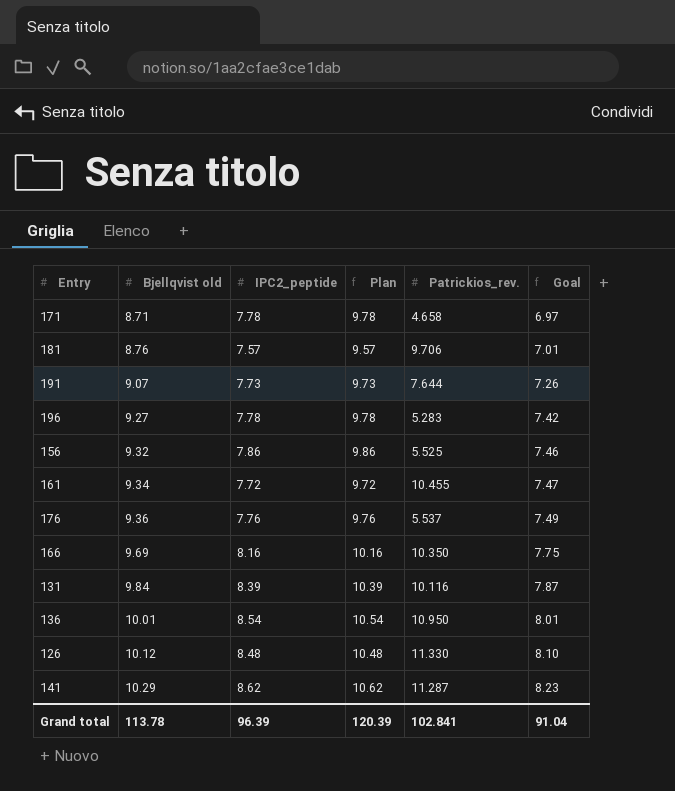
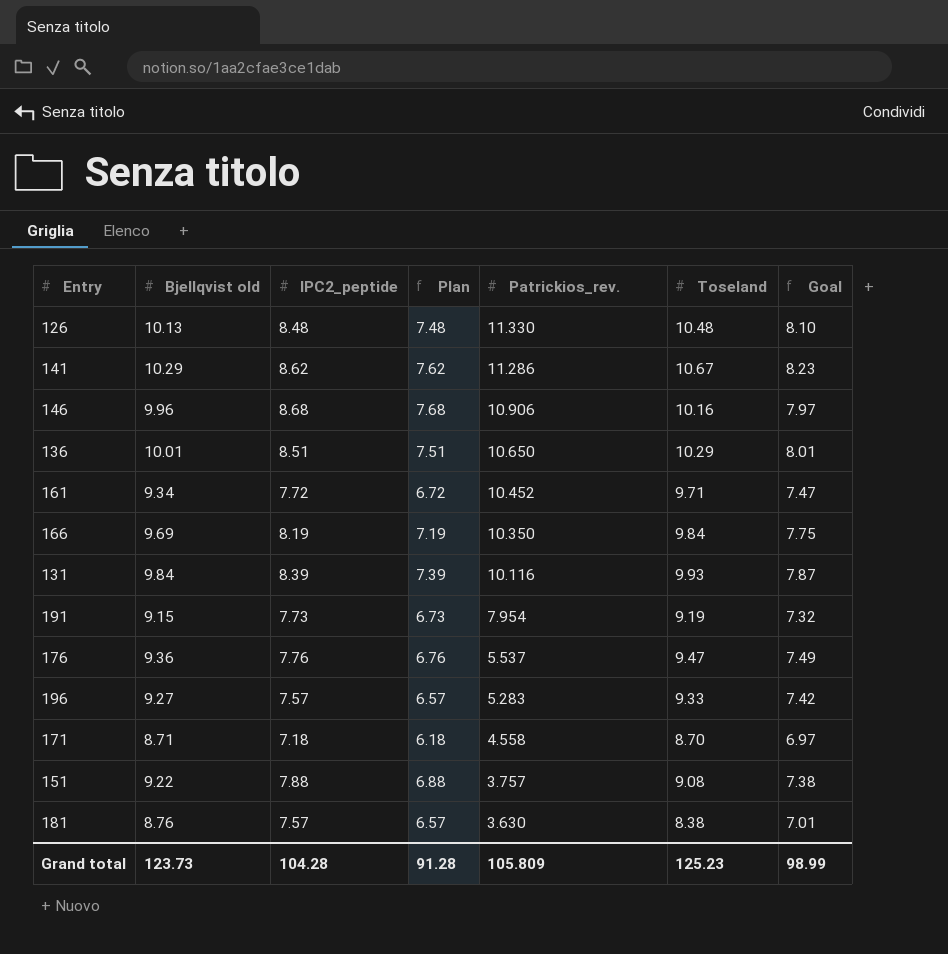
row order: Bjellqvist old ascending -> Patrickios_rev. descending
column Plan | formula: [IPC2_peptide] + 2 -> [IPC2_peptide] - 1
column Toseland | position: none -> 6
row 156: 9.32 | 7.86 | 9.86 | 5.525 | 7.46 -> none
126 | Bjellqvist old: 10.12 -> 10.13
141 | Patrickios_rev.: 11.287 -> 11.286
row 146: none -> 9.96 | 8.68 | 7.68 | 10.906 | 10.16 | 7.97
136 | IPC2_peptide: 8.54 -> 8.51
136 | Patrickios_rev.: 10.950 -> 10.650
161 | Patrickios_rev.: 10.455 -> 10.452
166 | IPC2_peptide: 8.16 -> 8.19
191 | Bjellqvist old: 9.07 -> 9.15
191 | Patrickios_rev.: 7.644 -> 7.954
191 | Goal: 7.26 -> 7.32
196 | IPC2_peptide: 7.78 -> 7.57
171 | IPC2_peptide: 7.78 -> 7.18
171 | Patrickios_rev.: 4.658 -> 4.558
row 151: none -> 9.22 | 7.88 | 6.88 | 3.757 | 9.08 | 7.38
181 | Patrickios_rev.: 9.706 -> 3.630
Grand total | Bjellqvist old: 113.78 -> 123.73
Grand total | IPC2_peptide: 96.39 -> 104.28
Grand total | Plan: 120.39 -> 91.28
Grand total | Patrickios_rev.: 102.841 -> 105.809
Grand total | Goal: 91.04 -> 98.99

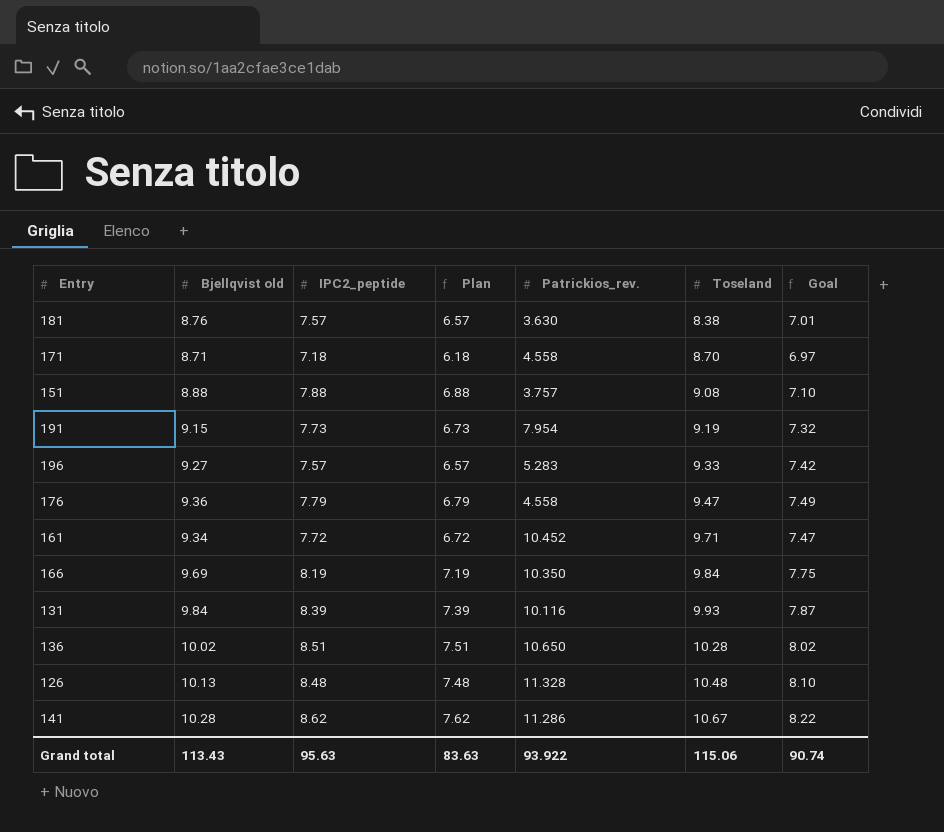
row order: Patrickios_rev. descending -> Toseland ascending
row 146: 9.96 | 8.68 | 7.68 | 10.906 | 10.16 | 7.97 -> none
151 | Bjellqvist old: 9.22 -> 8.88
151 | Goal: 7.38 -> 7.10
176 | IPC2_peptide: 7.76 -> 7.79
176 | Plan: 6.76 -> 6.79
176 | Patrickios_rev.: 5.537 -> 4.558
136 | Bjellqvist old: 10.01 -> 10.02
136 | Toseland: 10.29 -> 10.28
136 | Goal: 8.01 -> 8.02
126 | Patrickios_rev.: 11.330 -> 11.328
141 | Bjellqvist old: 10.29 -> 10.28
141 | Goal: 8.23 -> 8.22
Grand total | Bjellqvist old: 123.73 -> 113.43
Grand total | IPC2_peptide: 104.28 -> 95.63
Grand total | Plan: 91.28 -> 83.63
Grand total | Patrickios_rev.: 105.809 -> 93.922
Grand total | Toseland: 125.23 -> 115.06
Grand total | Goal: 98.99 -> 90.74

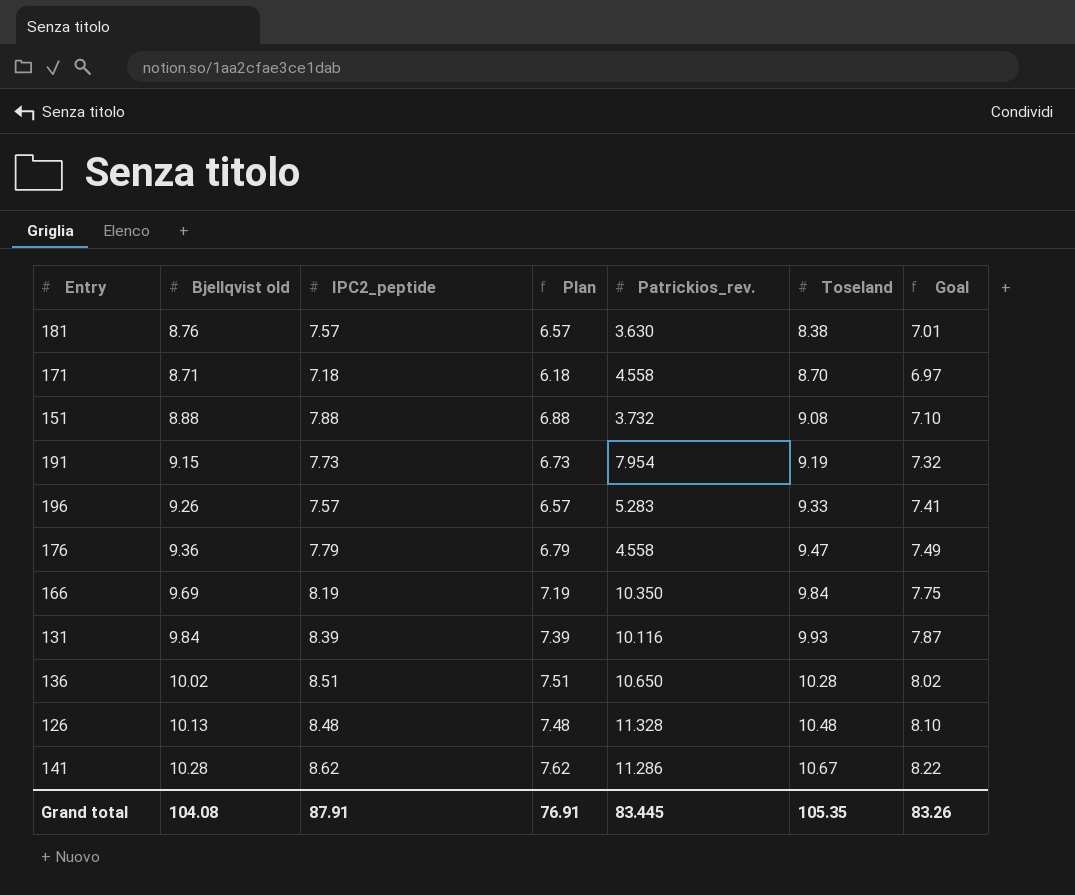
row 161: 9.34 | 7.72 | 6.72 | 10.452 | 9.71 | 7.47 -> none
151 | Patrickios_rev.: 3.757 -> 3.732
196 | Bjellqvist old: 9.27 -> 9.26
196 | Goal: 7.42 -> 7.41
Grand total | Bjellqvist old: 113.43 -> 104.08
Grand total | IPC2_peptide: 95.63 -> 87.91
Grand total | Plan: 83.63 -> 76.91
Grand total | Patrickios_rev.: 93.922 -> 83.445
Grand total | Toseland: 115.06 -> 105.35
Grand total | Goal: 90.74 -> 83.26

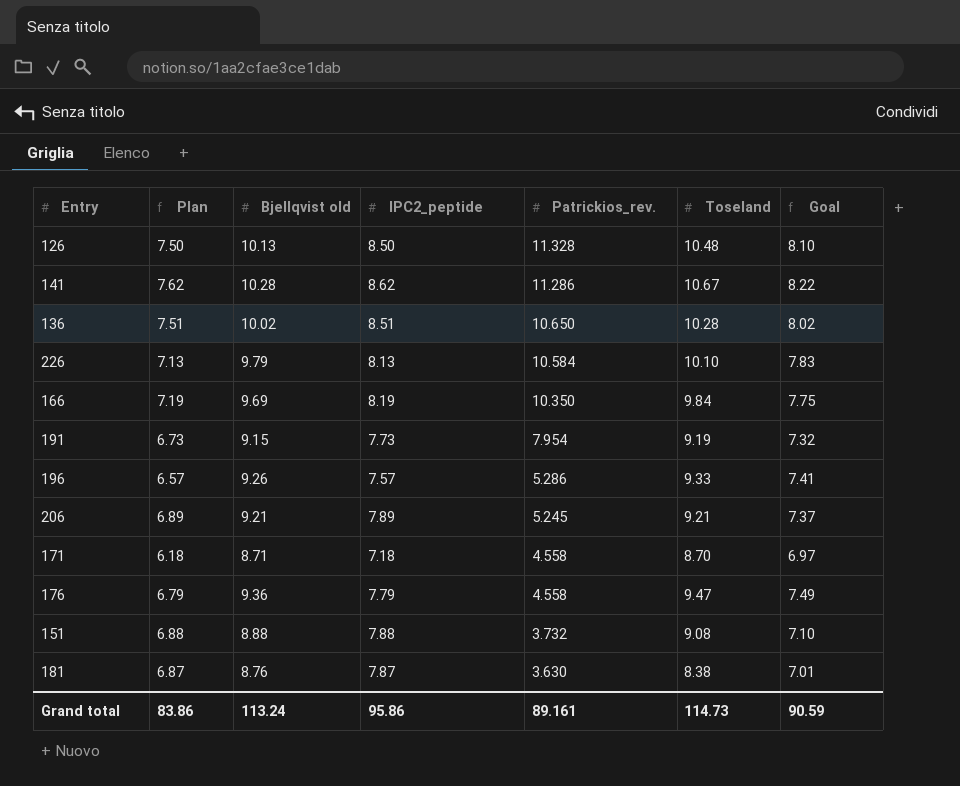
row order: Toseland ascending -> Patrickios_rev. descending
column Plan | position: 4 -> 2
row 131: 9.84 | 8.39 | 7.39 | 10.116 | 9.93 | 7.87 -> none
126 | Plan: 7.48 -> 7.50
126 | IPC2_peptide: 8.48 -> 8.50
row 226: none -> 7.13 | 9.79 | 8.13 | 10.584 | 10.10 | 7.83
196 | Patrickios_rev.: 5.283 -> 5.286
row 206: none -> 6.89 | 9.21 | 7.89 | 5.245 | 9.21 | 7.37
181 | Plan: 6.57 -> 6.87
181 | IPC2_peptide: 7.57 -> 7.87
Grand total | Plan: 76.91 -> 83.86
Grand total | Bjellqvist old: 104.08 -> 113.24
Grand total | IPC2_peptide: 87.91 -> 95.86
Grand total | Patrickios_rev.: 83.445 -> 89.161
Grand total | Toseland: 105.35 -> 114.73
Grand total | Goal: 83.26 -> 90.59

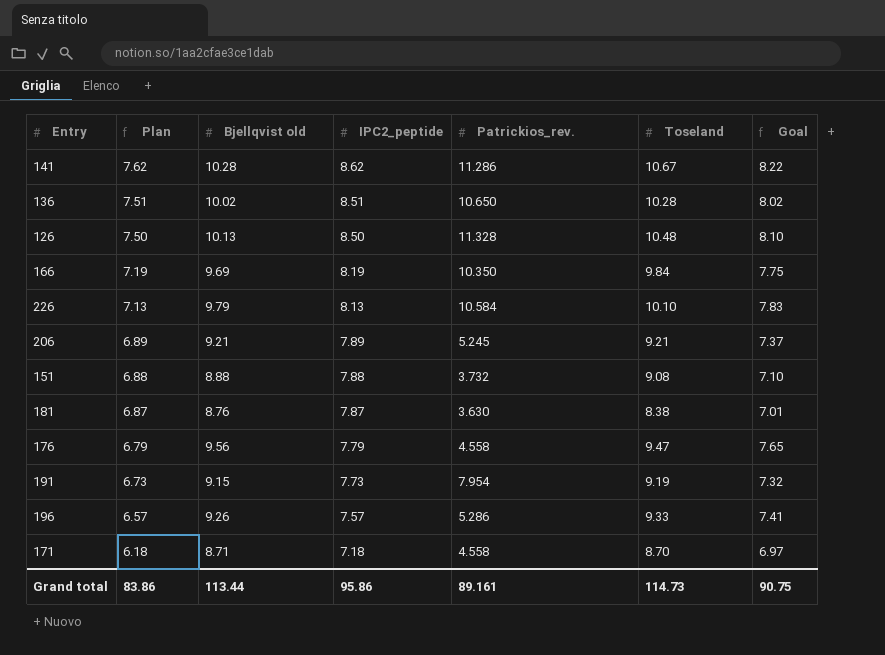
row order: Patrickios_rev. descending -> Plan descending
176 | Bjellqvist old: 9.36 -> 9.56
176 | Goal: 7.49 -> 7.65
Grand total | Bjellqvist old: 113.24 -> 113.44
Grand total | Goal: 90.59 -> 90.75

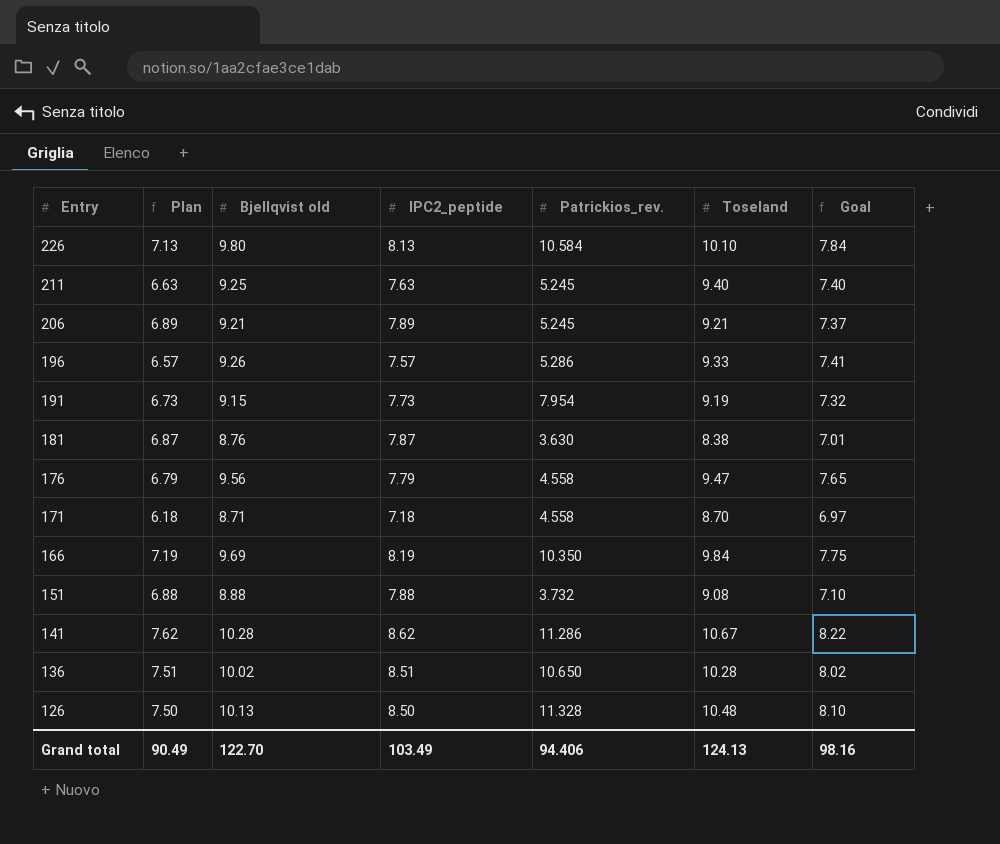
row order: Plan descending -> Entry descending
226 | Bjellqvist old: 9.79 -> 9.80
226 | Goal: 7.83 -> 7.84
row 211: none -> 6.63 | 9.25 | 7.63 | 5.245 | 9.40 | 7.40
Grand total | Plan: 83.86 -> 90.49
Grand total | Bjellqvist old: 113.44 -> 122.70
Grand total | IPC2_peptide: 95.86 -> 103.49
Grand total | Patrickios_rev.: 89.161 -> 94.406
Grand total | Toseland: 114.73 -> 124.13
Grand total | Goal: 90.75 -> 98.16

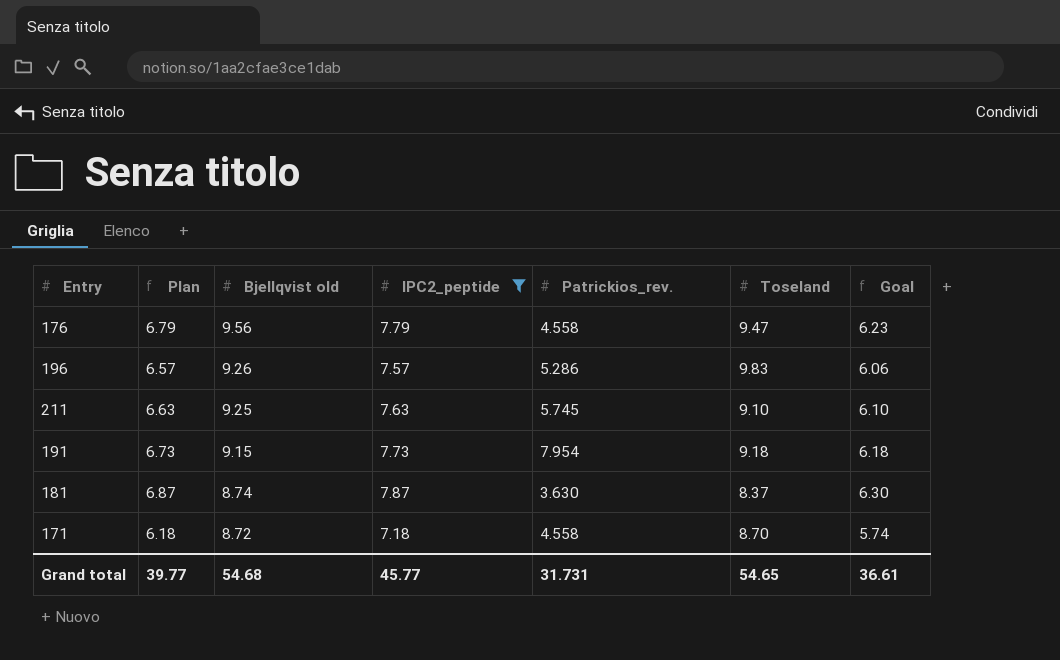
filter: none -> IPC2_peptide <= 7.87
row order: Entry descending -> Bjellqvist old descending
column Goal | formula: [Bjellqvist old] * 0.8 -> [IPC2_peptide] * 0.8
196 | Toseland: 9.33 -> 9.83
211 | Patrickios_rev.: 5.245 -> 5.745
211 | Toseland: 9.40 -> 9.10
191 | Toseland: 9.19 -> 9.18
181 | Bjellqvist old: 8.76 -> 8.74
181 | Toseland: 8.38 -> 8.37
171 | Bjellqvist old: 8.71 -> 8.72
Grand total | Plan: 90.49 -> 39.77
Grand total | Bjellqvist old: 122.70 -> 54.68
Grand total | IPC2_peptide: 103.49 -> 45.77
Grand total | Patrickios_rev.: 94.406 -> 31.731
Grand total | Toseland: 124.13 -> 54.65
Grand total | Goal: 98.16 -> 36.61

